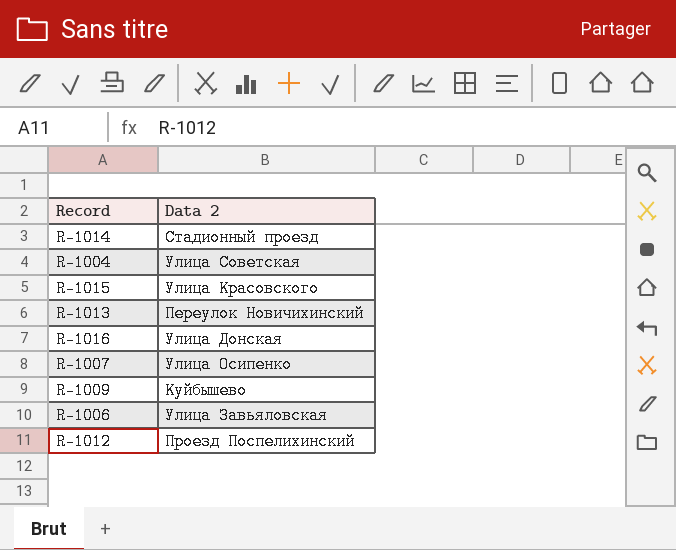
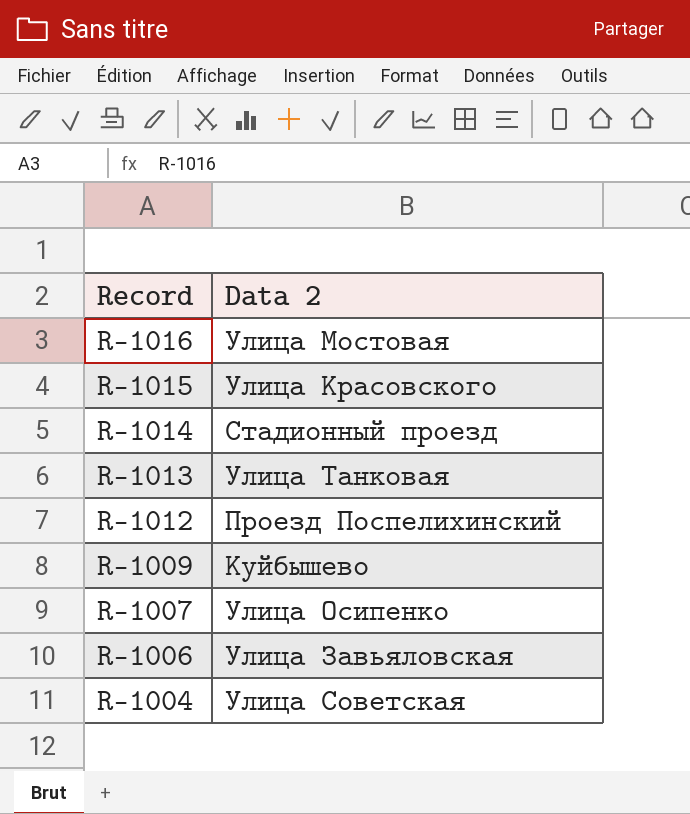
row order: none -> Record descending
R-1016 | Data 2: Улица Донская -> Улица Мостовая
R-1013 | Data 2: Переулок Новичихинский -> Улица Танковая

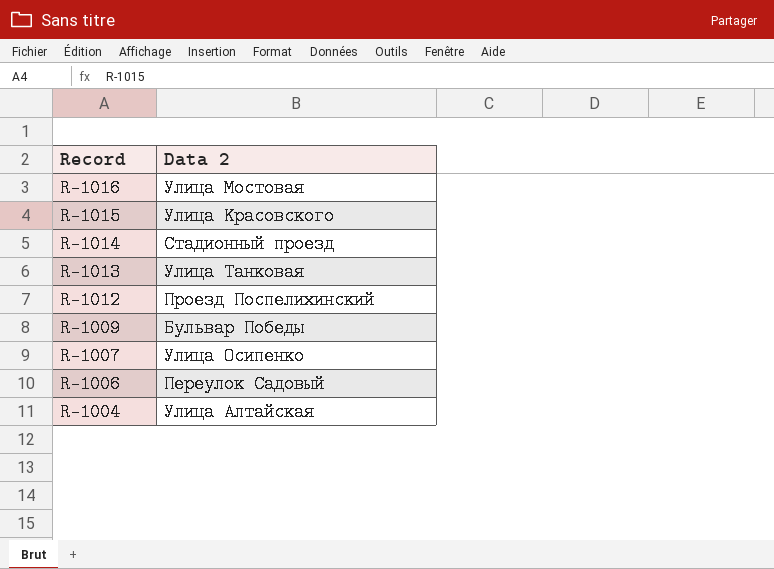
R-1009 | Data 2: Куйбышево -> Бульвар Победы
R-1006 | Data 2: Улица Завьяловская -> Переулок Садовый
R-1004 | Data 2: Улица Советская -> Улица Алтайская

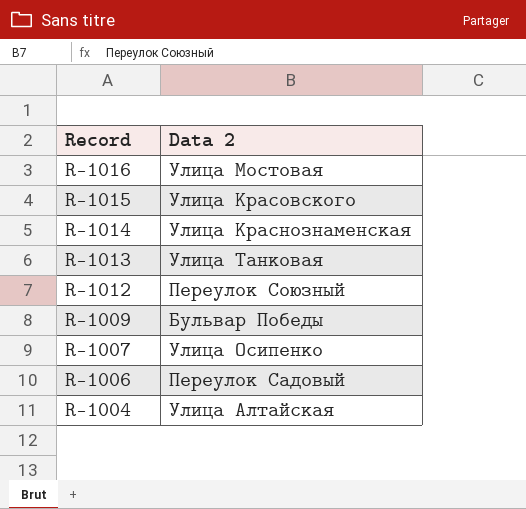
R-1014 | Data 2: Стадионный проезд -> Улица Краснознаменская
R-1012 | Data 2: Проезд Поспелихинский -> Переулок Союзный

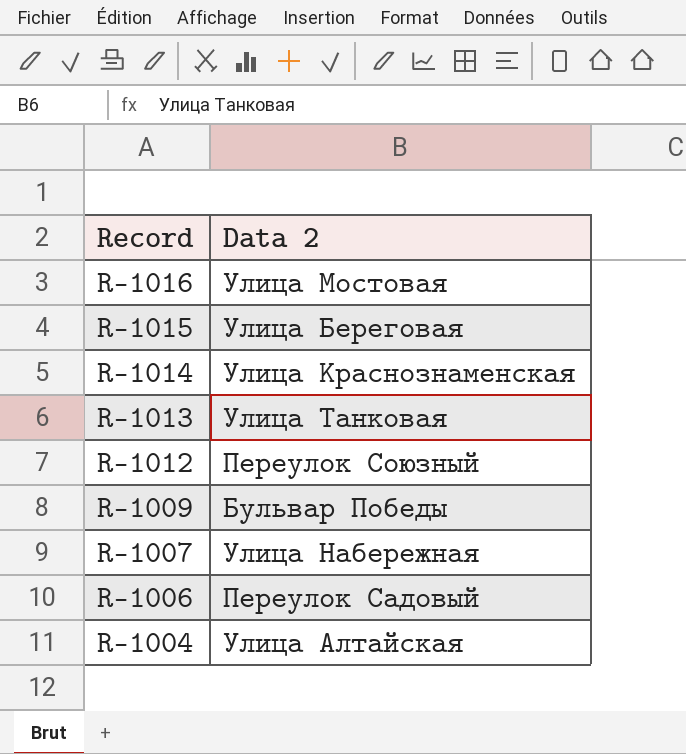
R-1015 | Data 2: Улица Красовского -> Улица Береговая
R-1007 | Data 2: Улица Осипенко -> Улица Набережная

